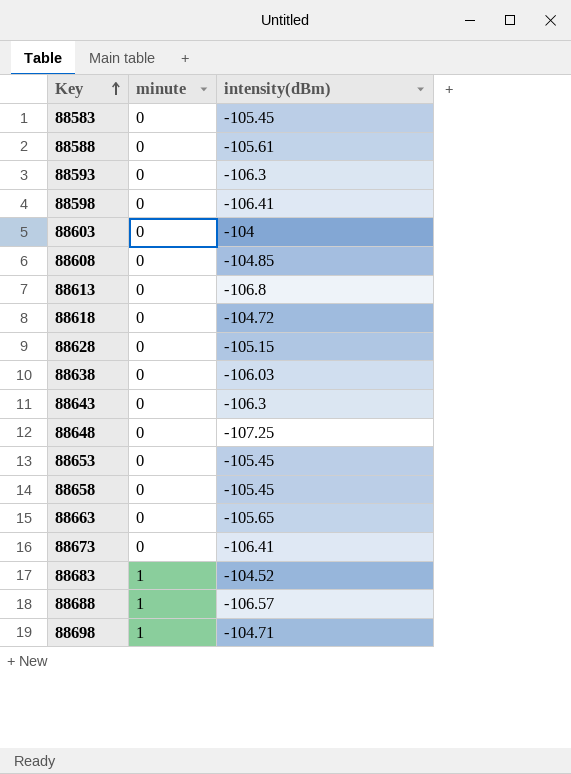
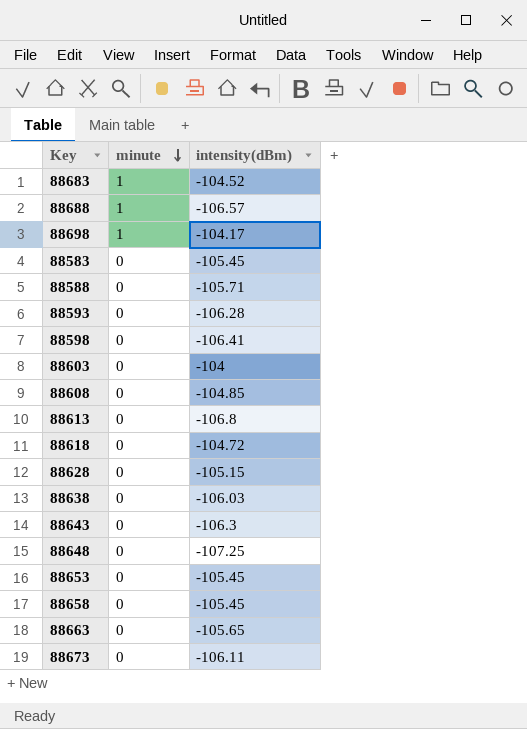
row order: Key ascending -> minute descending
88698 | intensity(dBm): -104.71 -> -104.17
88588 | intensity(dBm): -105.61 -> -105.71
88593 | intensity(dBm): -106.3 -> -106.28
88673 | intensity(dBm): -106.41 -> -106.11

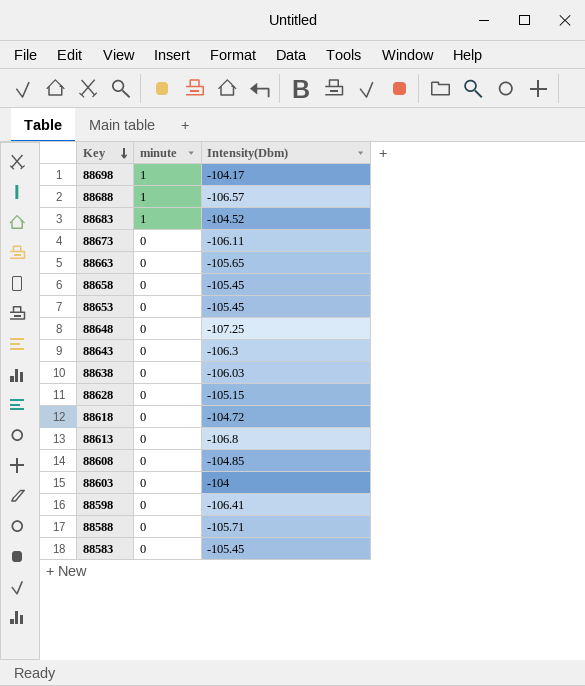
row order: minute descending -> Key descending
column name: intensity(dBm) -> Intensity(Dbm)
row 88593: 0 | -106.28 -> none

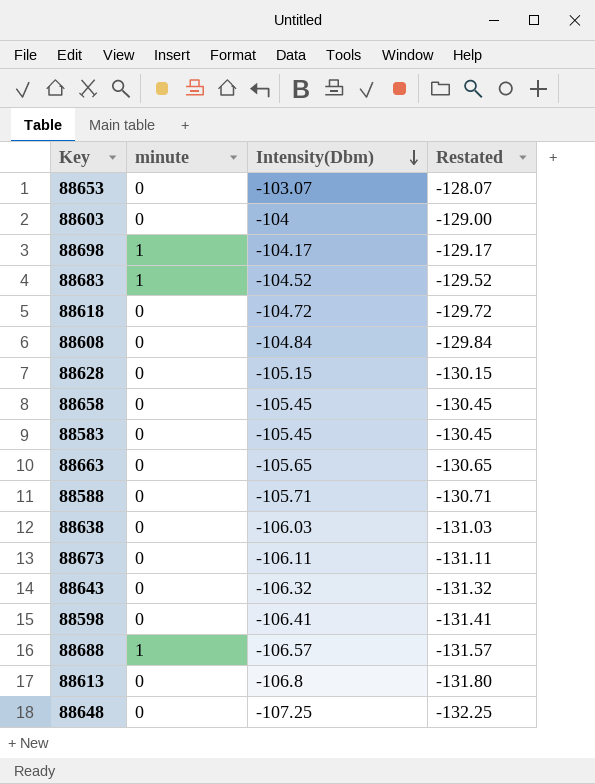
row order: Key descending -> Intensity(Dbm) descending
column Restated | formula: none -> [Intensity(Dbm)] - 25
88653 | Intensity(Dbm): -105.45 -> -103.07
88608 | Intensity(Dbm): -104.85 -> -104.84
88643 | Intensity(Dbm): -106.3 -> -106.32

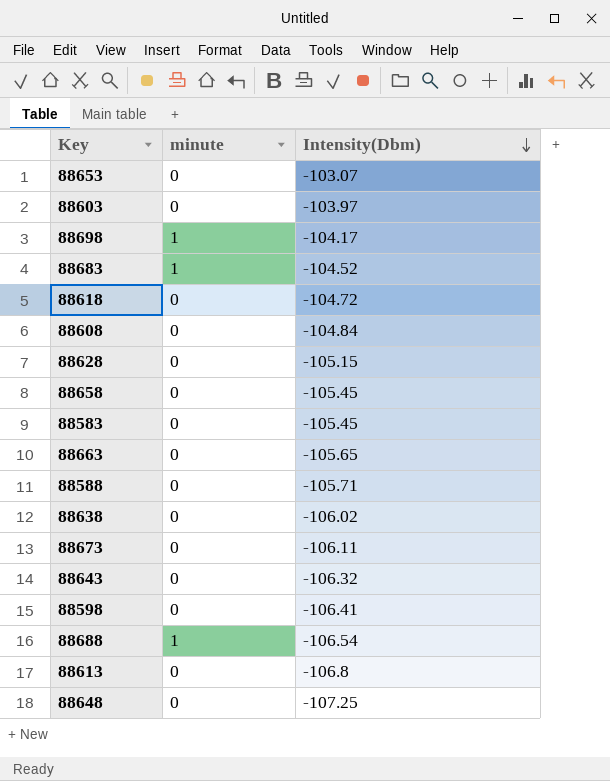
column Restated | formula: [Intensity(Dbm)] - 25 -> none
88603 | Intensity(Dbm): -104 -> -103.97
88638 | Intensity(Dbm): -106.03 -> -106.02
88688 | Intensity(Dbm): -106.57 -> -106.54

